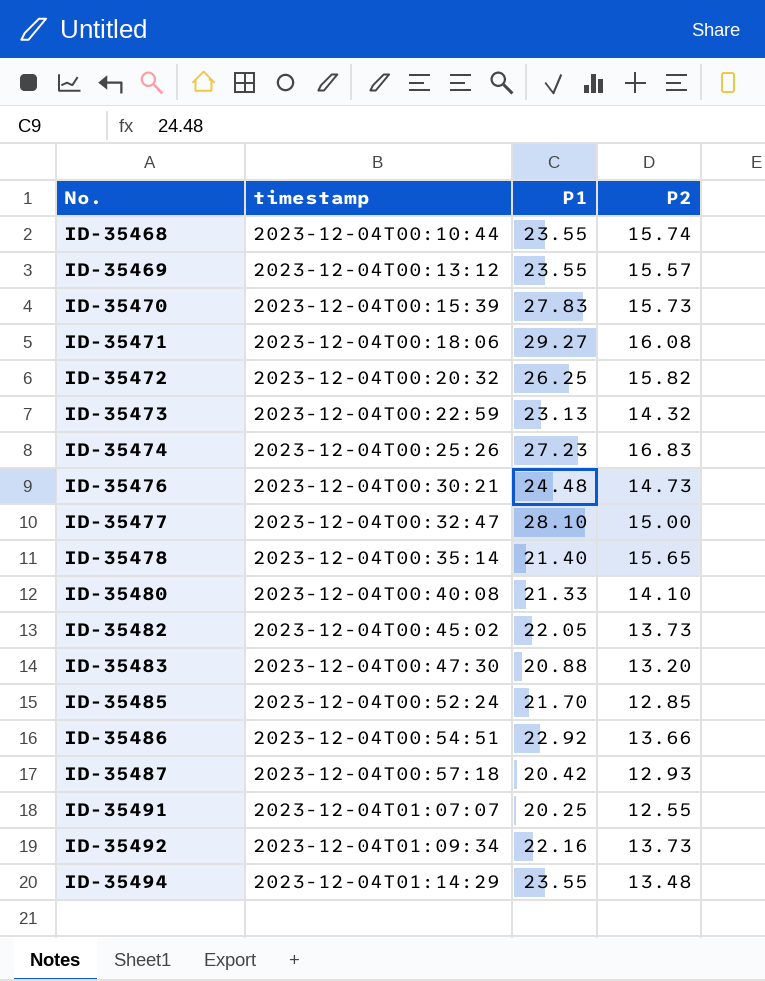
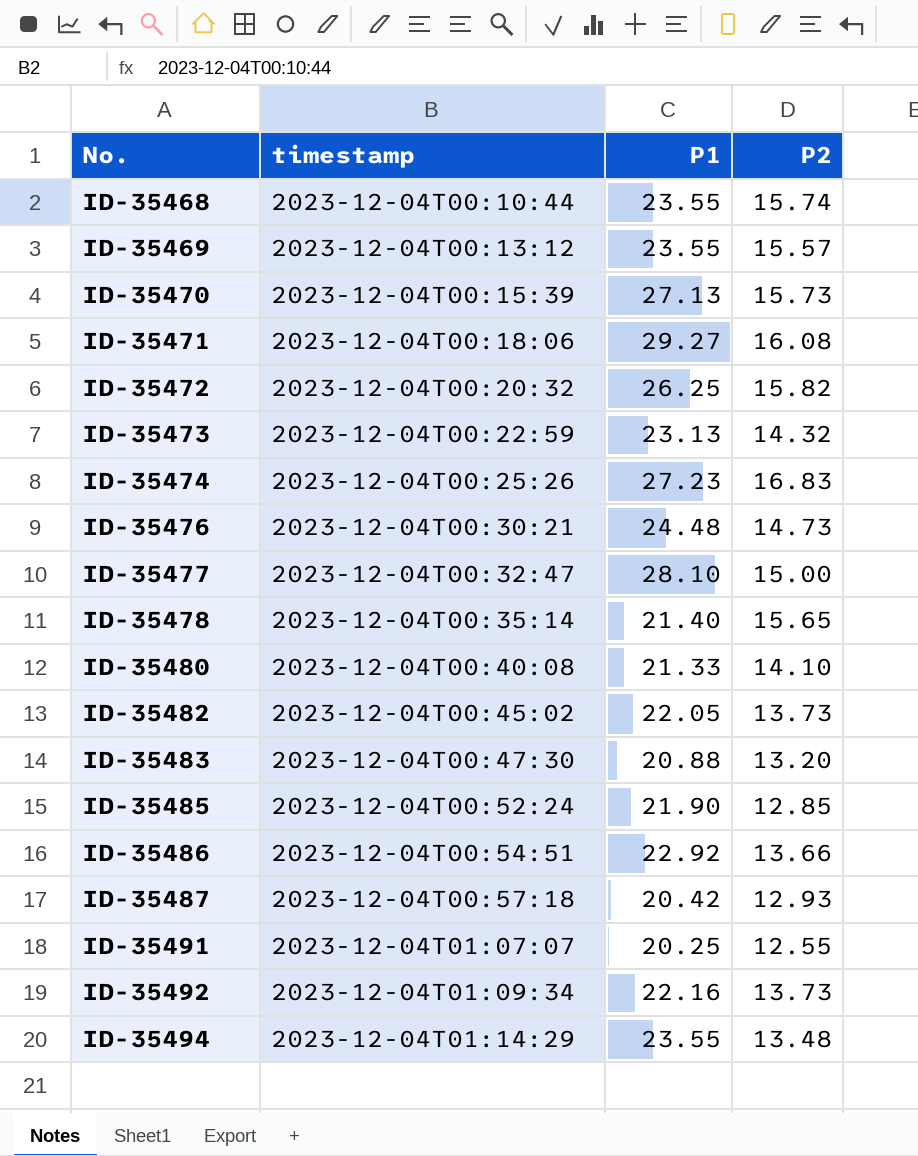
ID-35470 | P1: 27.83 -> 27.13
ID-35485 | P1: 21.70 -> 21.90

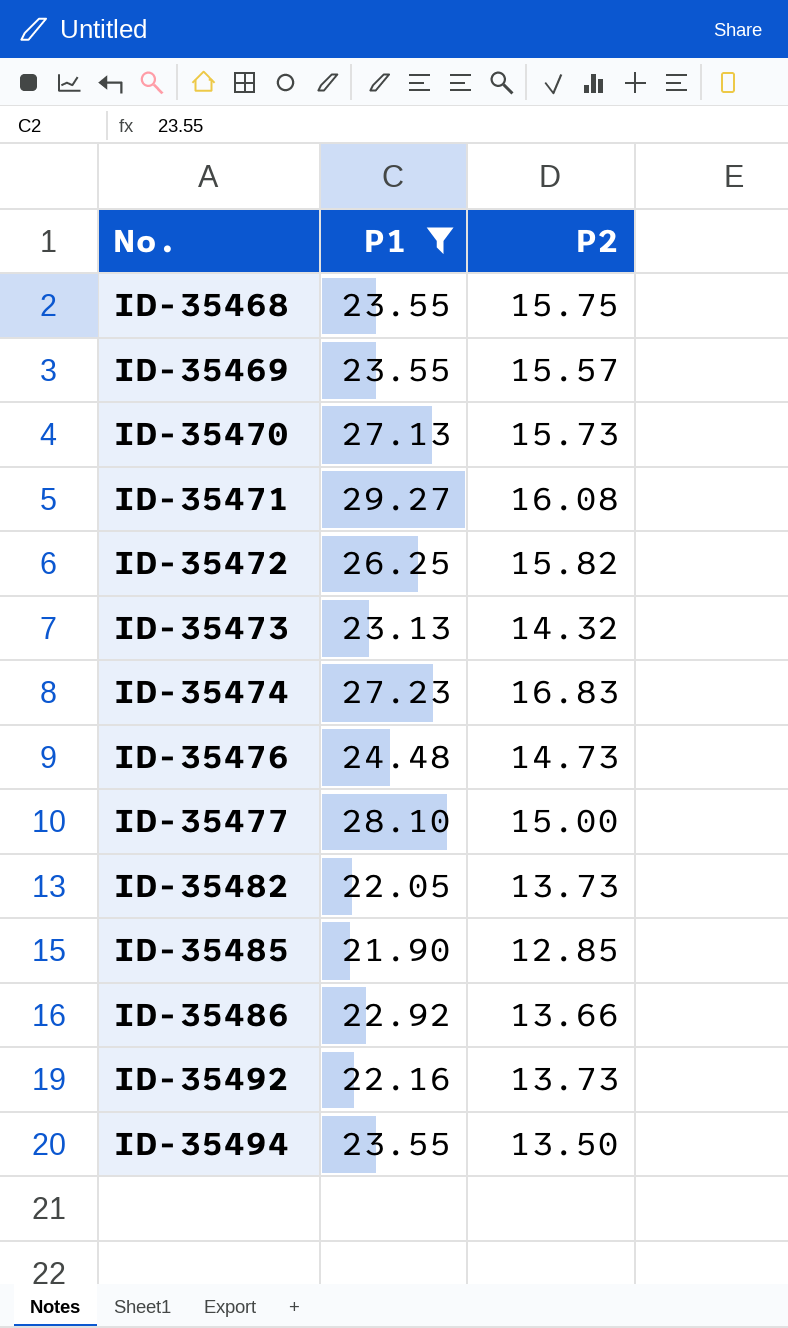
filter: none -> P1 >= 21.90
column timestamp | position: 2 -> none
ID-35468 | P2: 15.74 -> 15.75
ID-35494 | P2: 13.48 -> 13.50

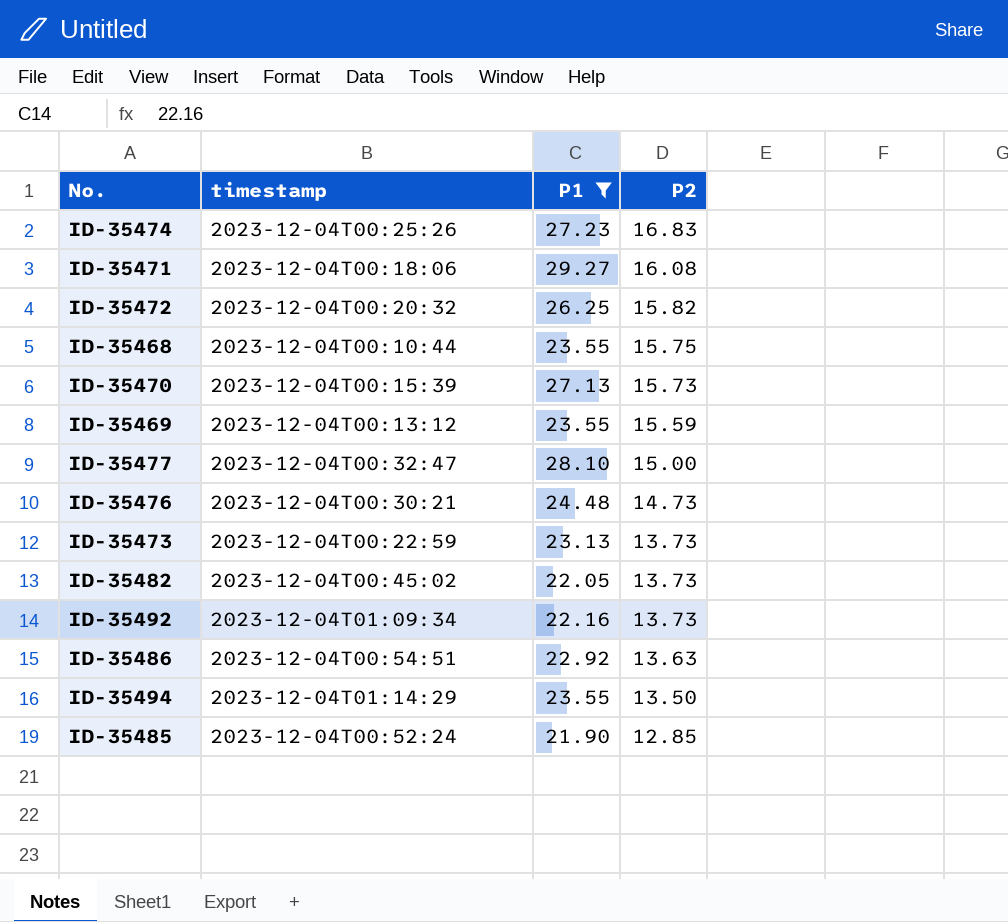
row order: No. ascending -> P2 descending
column timestamp | position: none -> 2
ID-35469 | P2: 15.57 -> 15.59
ID-35473 | P2: 14.32 -> 13.73
ID-35486 | P2: 13.66 -> 13.63

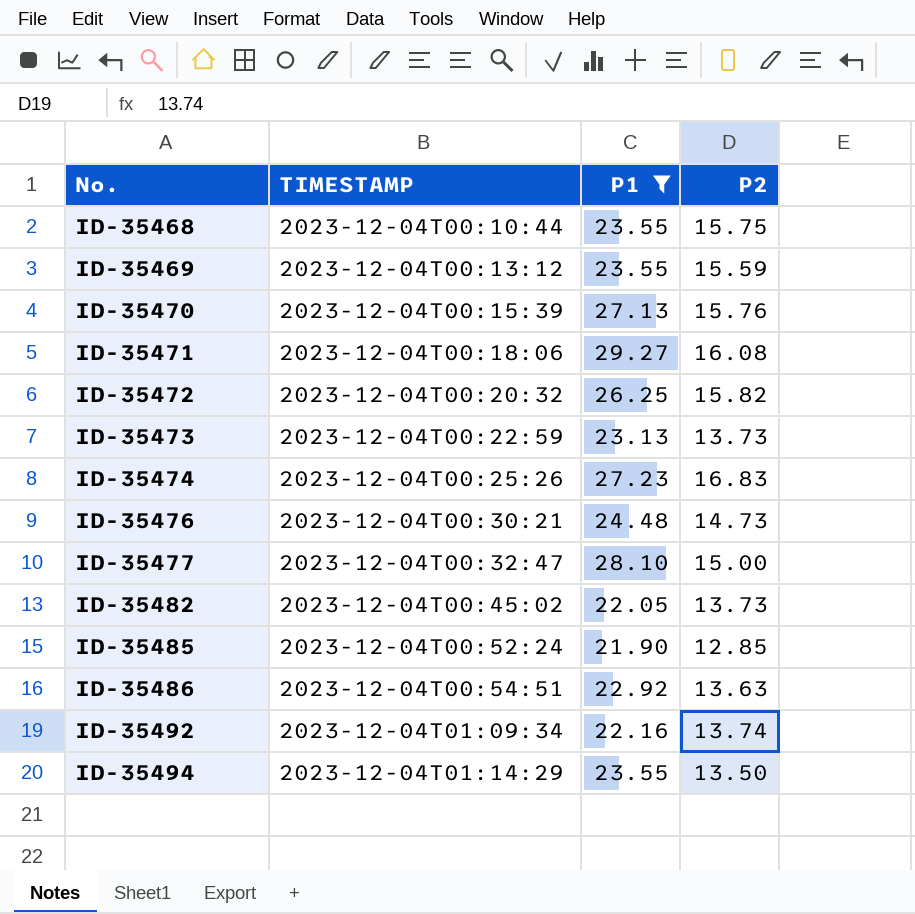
row order: P2 descending -> No. ascending
column name: timestamp -> TIMESTAMP
ID-35470 | P2: 15.73 -> 15.76
ID-35492 | P2: 13.73 -> 13.74

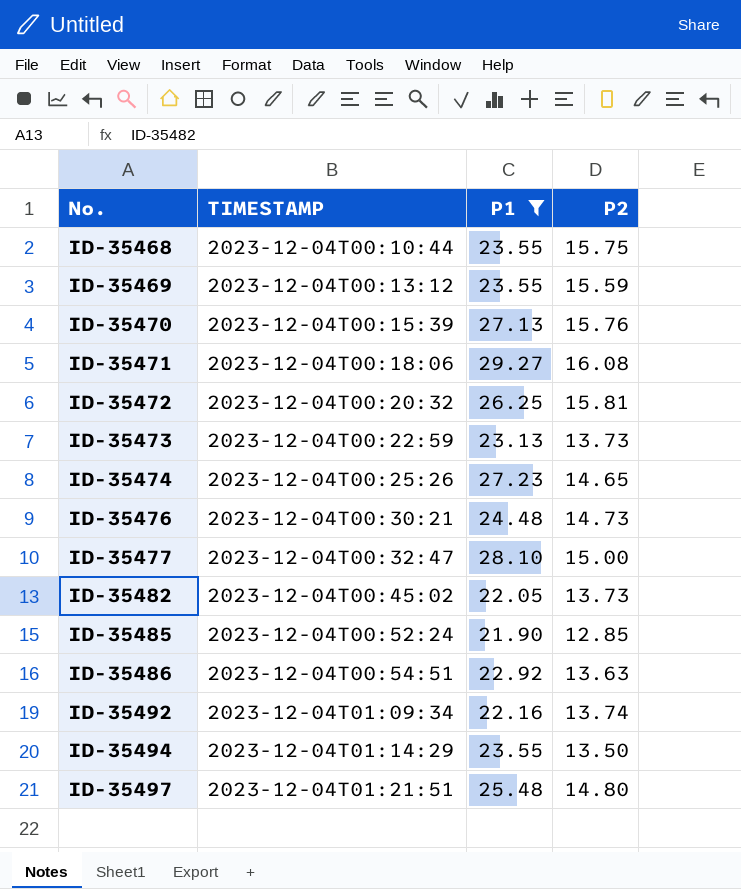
ID-35472 | P2: 15.82 -> 15.81
ID-35474 | P2: 16.83 -> 14.65
row ID-35497: none -> 2023-12-04T01:21:51 | 25.48 | 14.80

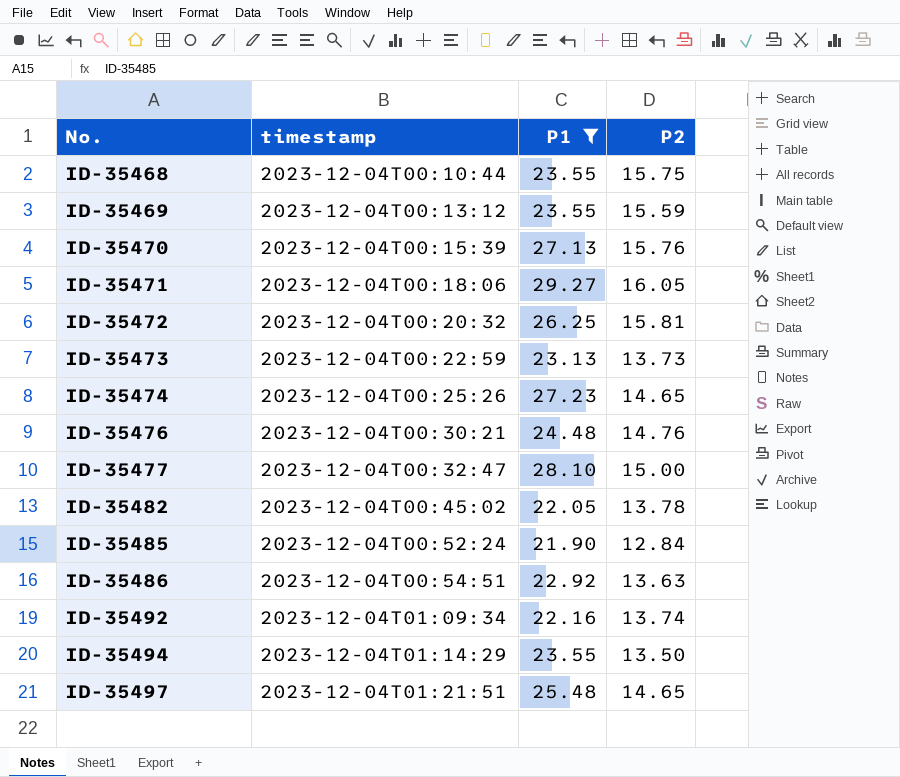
column name: TIMESTAMP -> timestamp
ID-35471 | P2: 16.08 -> 16.05
ID-35476 | P2: 14.73 -> 14.76
ID-35482 | P2: 13.73 -> 13.78
ID-35485 | P2: 12.85 -> 12.84
ID-35497 | P2: 14.80 -> 14.65

